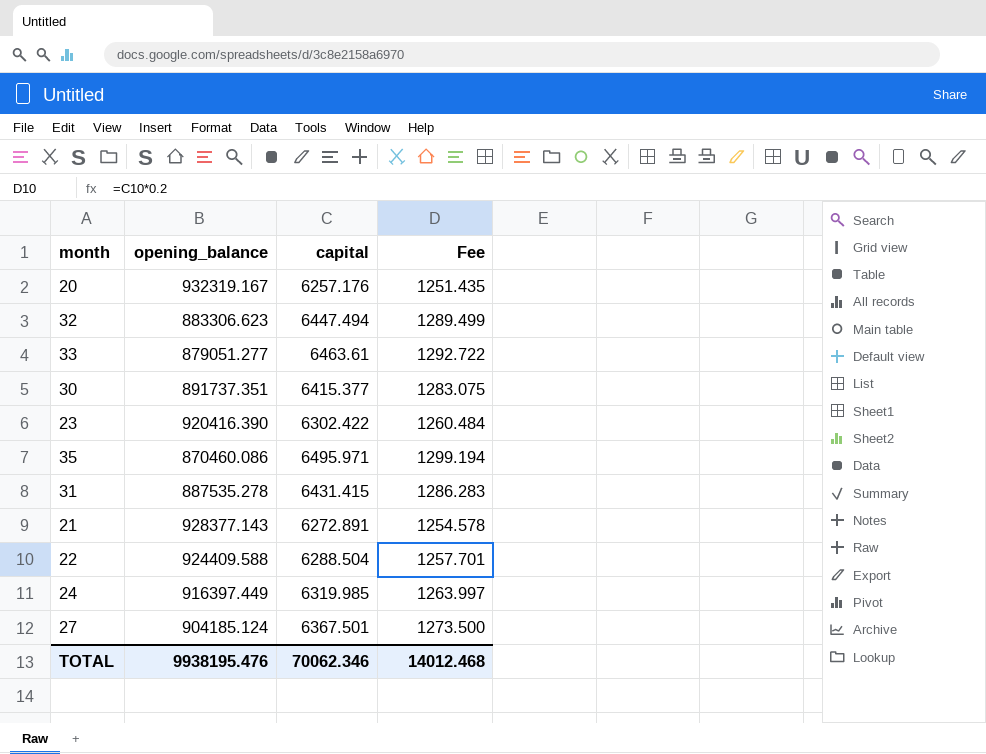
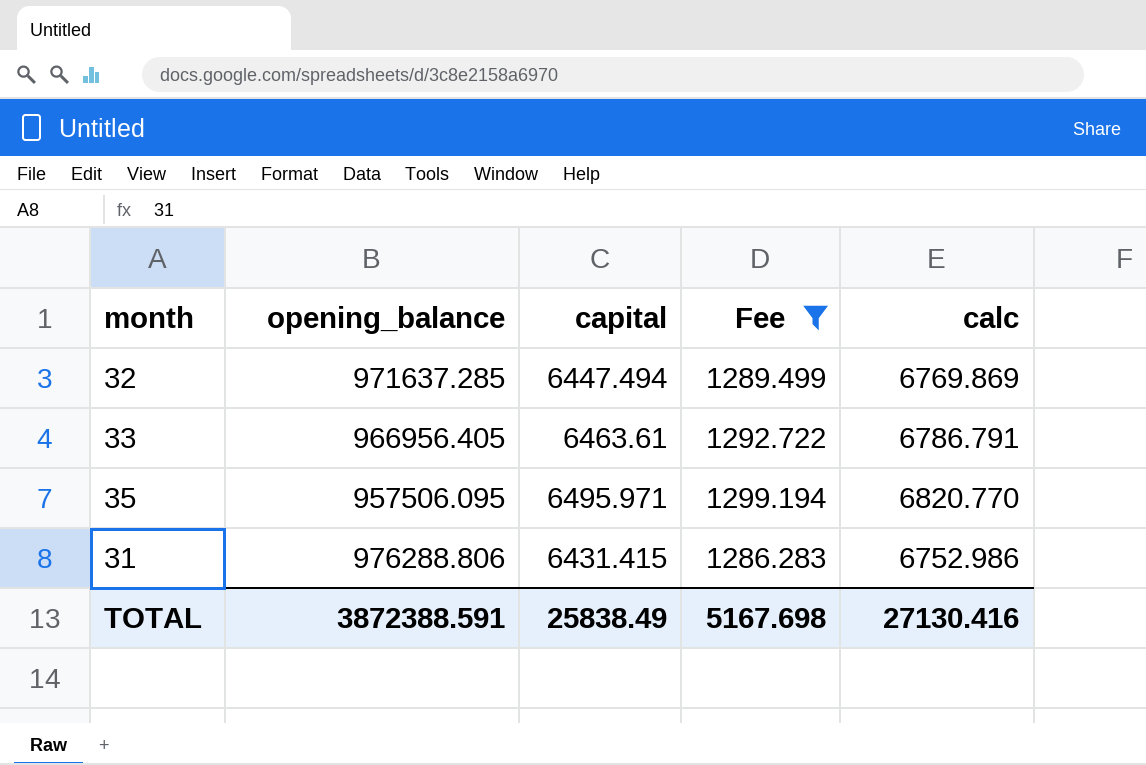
filter: none -> Fee >= 1286.283
column calc | formula: none -> [capital] * 1.05
32 | opening_balance: 883306.623 -> 971637.285
33 | opening_balance: 879051.277 -> 966956.405
35 | opening_balance: 870460.086 -> 957506.095
31 | opening_balance: 887535.278 -> 976288.806
TOTAL | opening_balance: 9938195.476 -> 3872388.591
TOTAL | capital: 70062.346 -> 25838.49
TOTAL | Fee: 14012.468 -> 5167.698

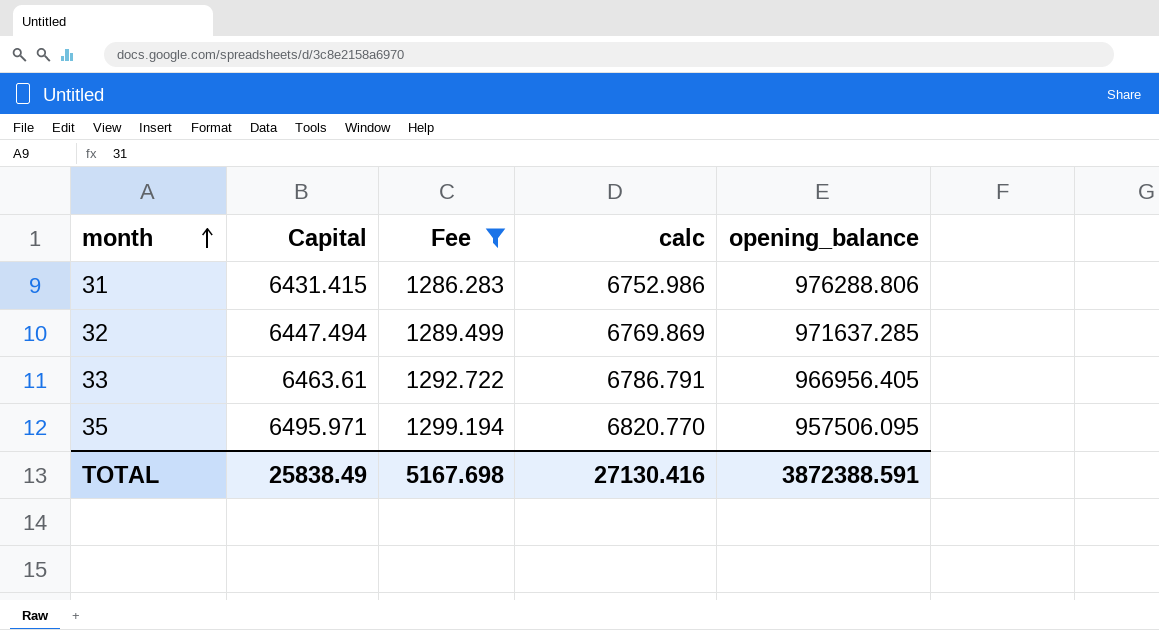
row order: none -> month ascending
column name: capital -> Capital
column opening_balance | position: 2 -> 5

